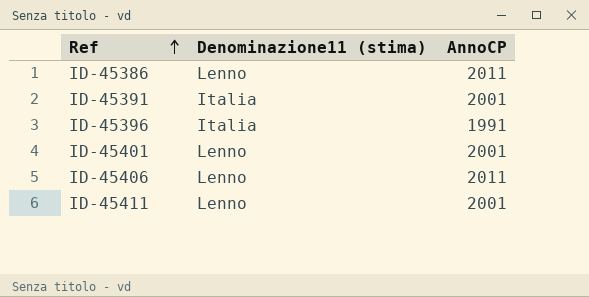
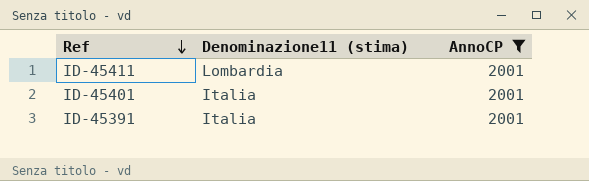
filter: none -> AnnoCP = 2001
row order: Ref ascending -> Ref descending
ID-45411 | Denominazione11 (stima): Lenno -> Lombardia
ID-45401 | Denominazione11 (stima): Lenno -> Italia

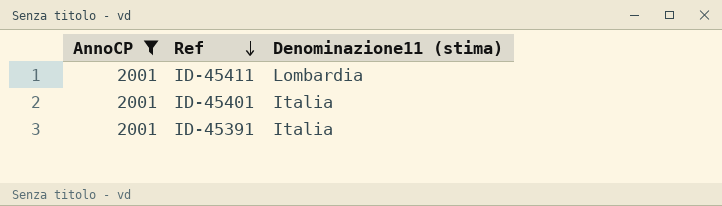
column AnnoCP | position: 3 -> 1

